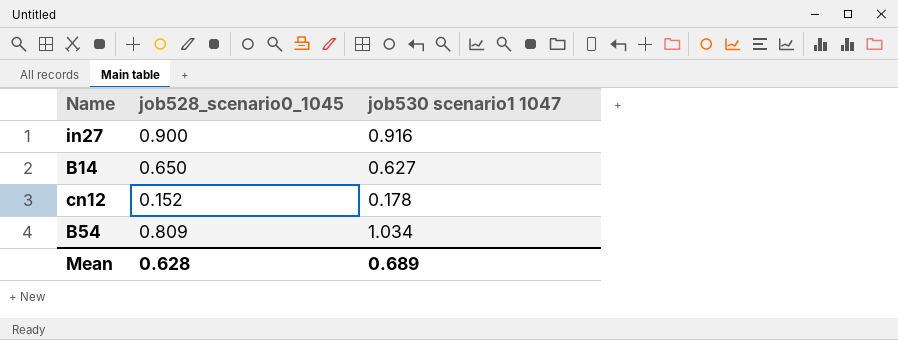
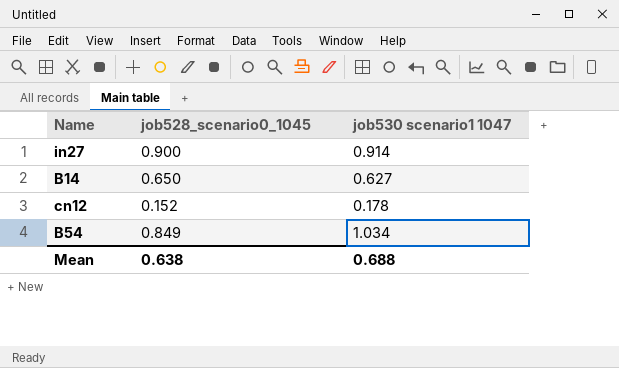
in27 | job530 scenario1 1047: 0.916 -> 0.914
B54 | job528_scenario0_1045: 0.809 -> 0.849
Mean | job528_scenario0_1045: 0.628 -> 0.638
Mean | job530 scenario1 1047: 0.689 -> 0.688

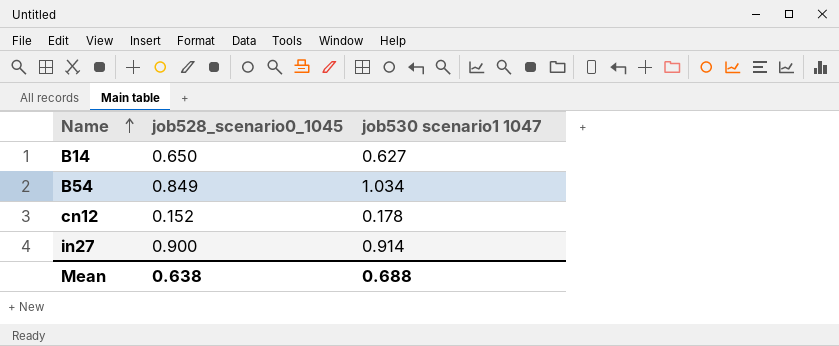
row order: none -> Name ascending

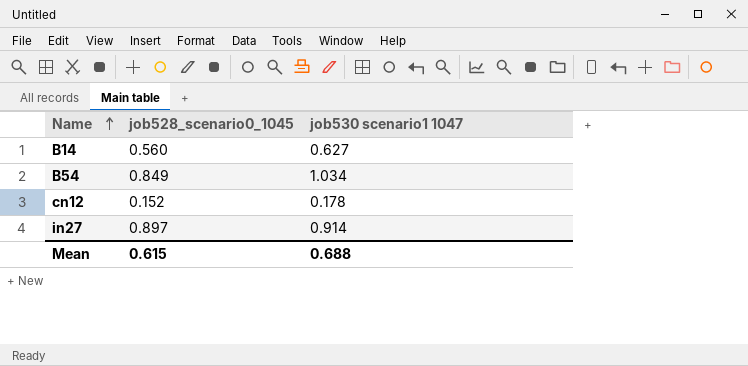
B14 | job528_scenario0_1045: 0.650 -> 0.560
in27 | job528_scenario0_1045: 0.900 -> 0.897
Mean | job528_scenario0_1045: 0.638 -> 0.615

